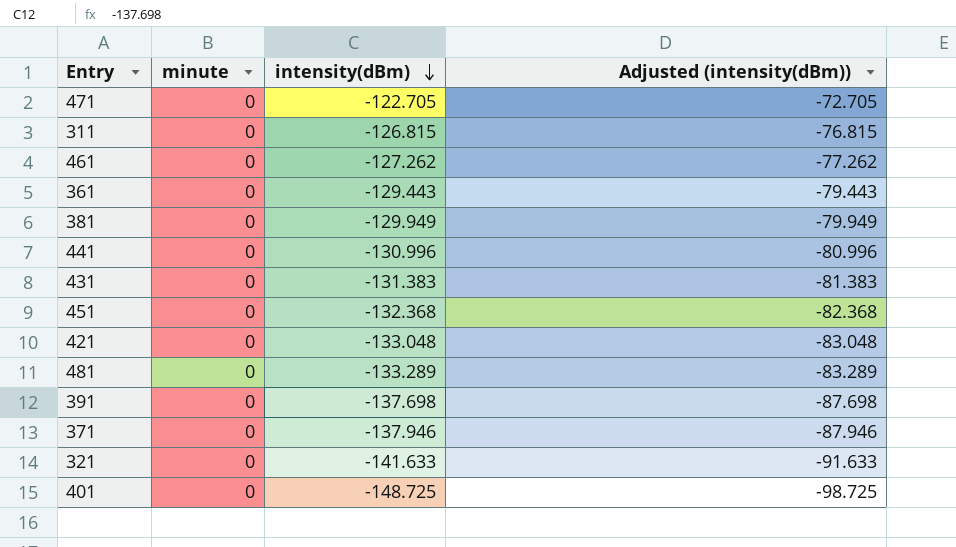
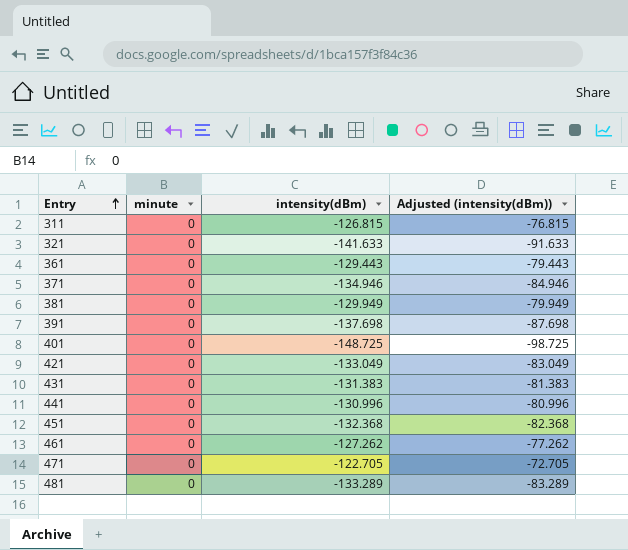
row order: intensity(dBm) descending -> Entry ascending
371 | intensity(dBm): -137.946 -> -134.946
371 | Adjusted (intensity(dBm)): -87.946 -> -84.946
421 | intensity(dBm): -133.048 -> -133.049
421 | Adjusted (intensity(dBm)): -83.048 -> -83.049

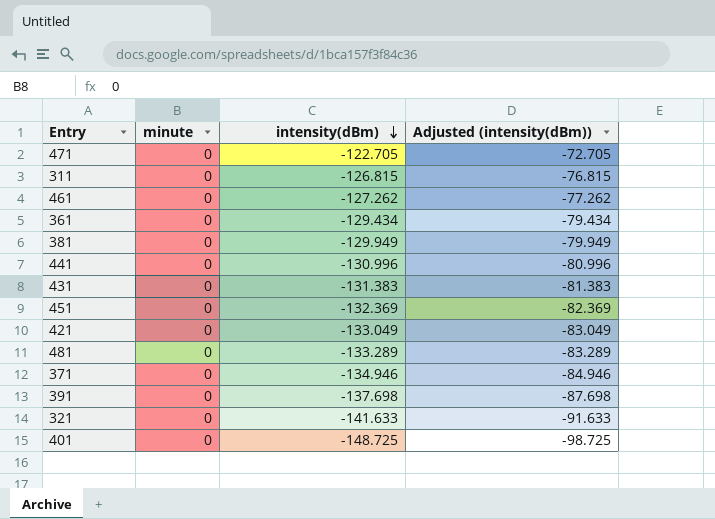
row order: Entry ascending -> intensity(dBm) descending
361 | intensity(dBm): -129.443 -> -129.434
361 | Adjusted (intensity(dBm)): -79.443 -> -79.434
451 | intensity(dBm): -132.368 -> -132.369
451 | Adjusted (intensity(dBm)): -82.368 -> -82.369

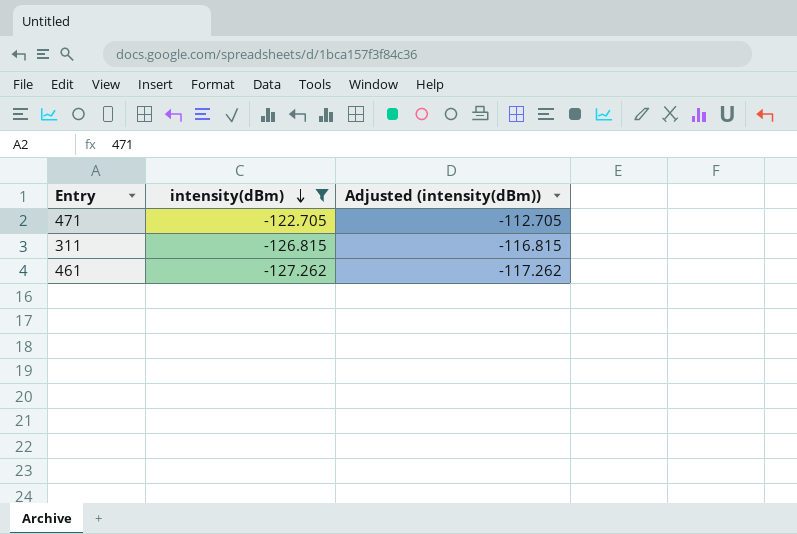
filter: none -> intensity(dBm) >= -127.262
column minute | position: 2 -> none
column Adjusted (intensity(dBm)) | formula: [intensity(dBm)] + 50 -> [intensity(dBm)] + 10

